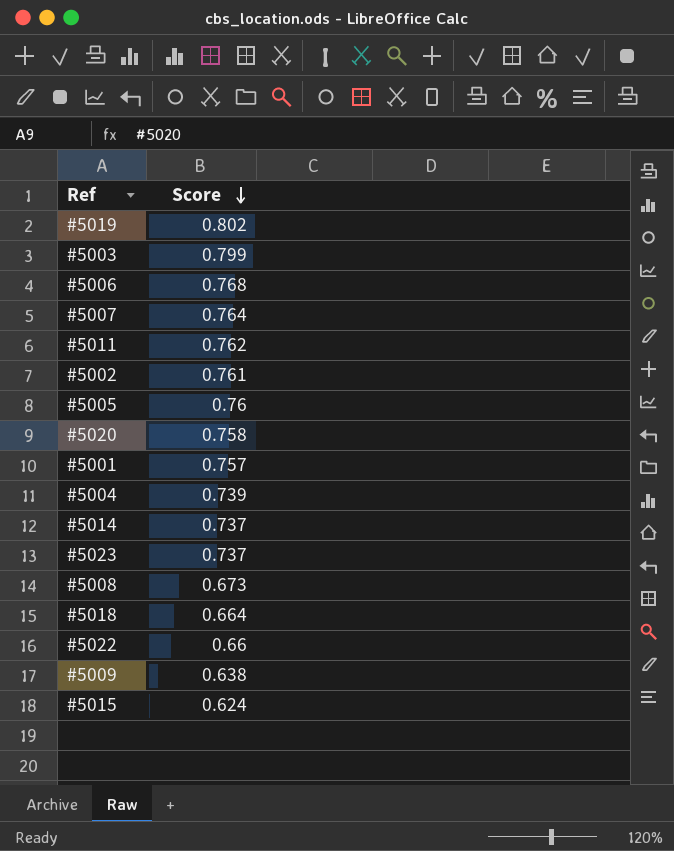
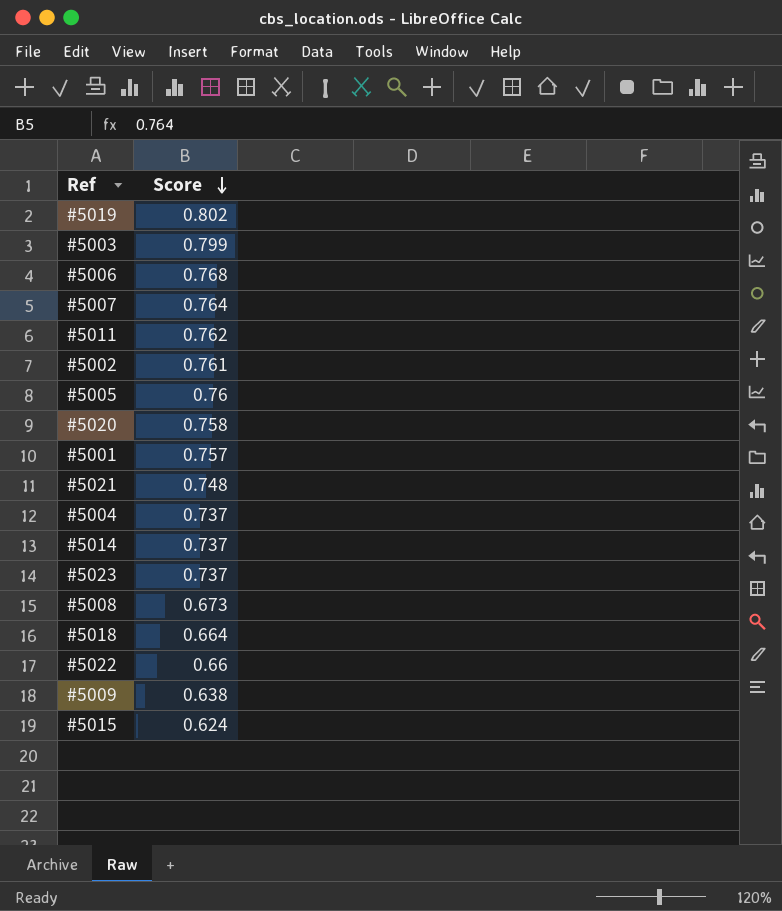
row #5021: none -> 0.748
#5004 | Score: 0.739 -> 0.737

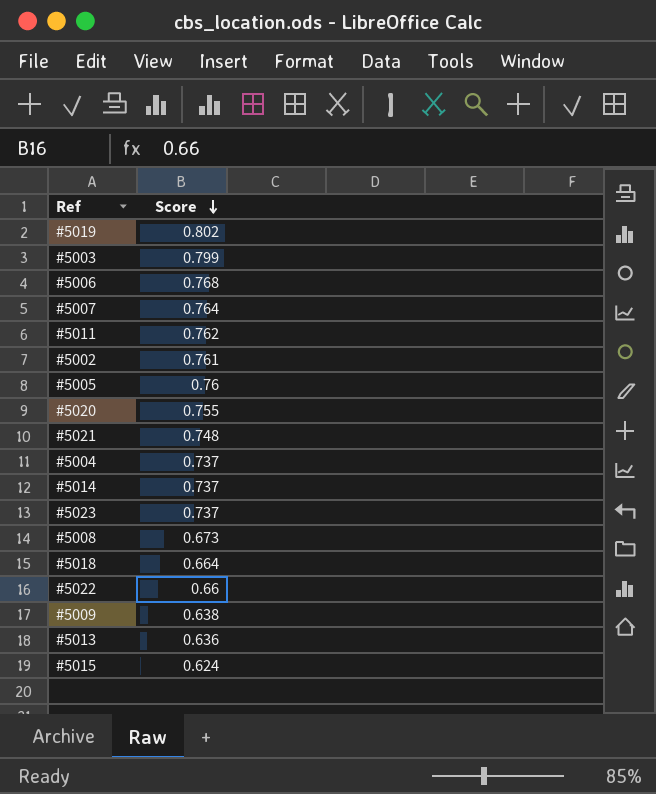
row #5001: 0.757 -> none
#5020 | Score: 0.758 -> 0.755
row #5013: none -> 0.636

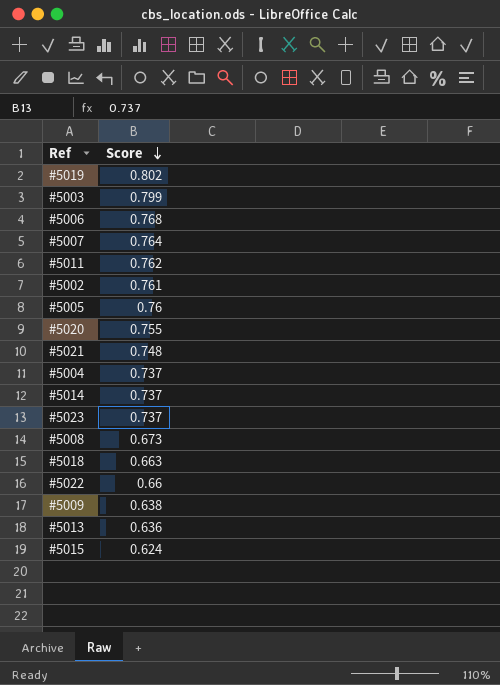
#5018 | Score: 0.664 -> 0.663

